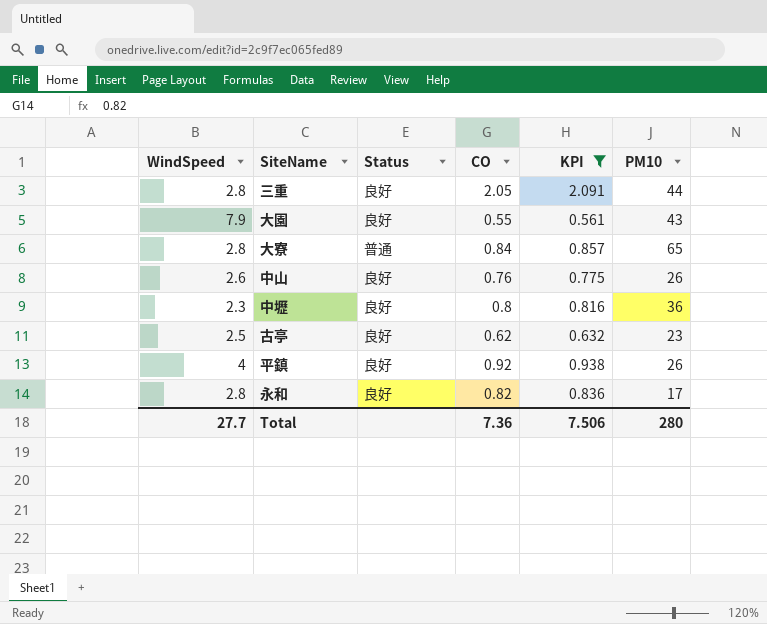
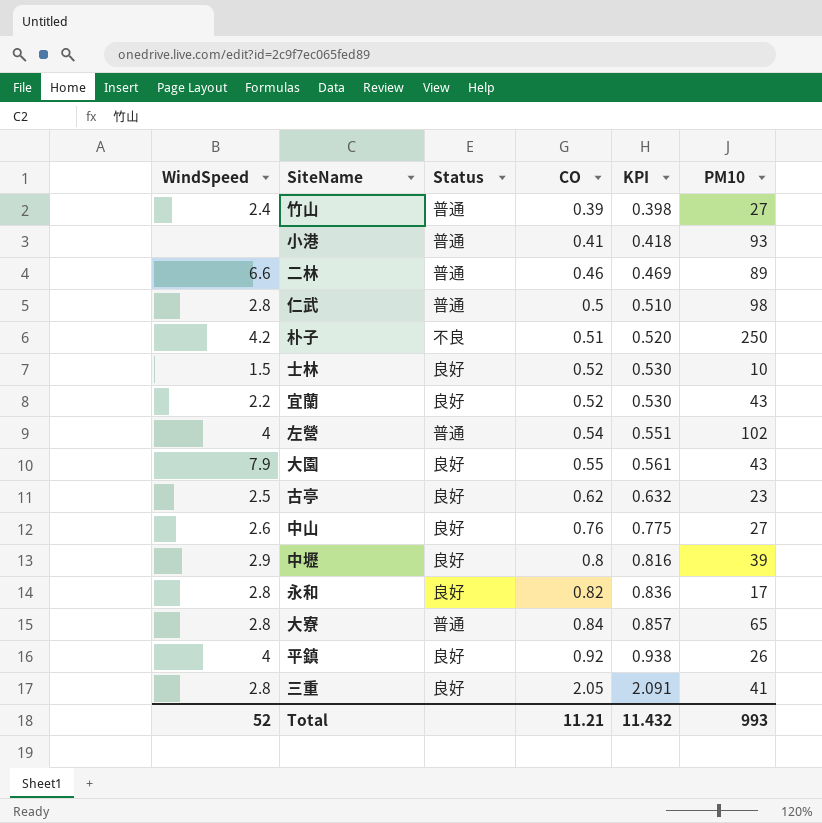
filter: KPI >= 0.561 -> none
row order: none -> CO ascending
中山 | PM10: 26 -> 27
中壢 | WindSpeed: 2.3 -> 2.9
中壢 | PM10: 36 -> 39
三重 | PM10: 44 -> 41
Total | WindSpeed: 27.7 -> 52
Total | CO: 7.36 -> 11.21
Total | KPI: 7.506 -> 11.432
Total | PM10: 280 -> 993

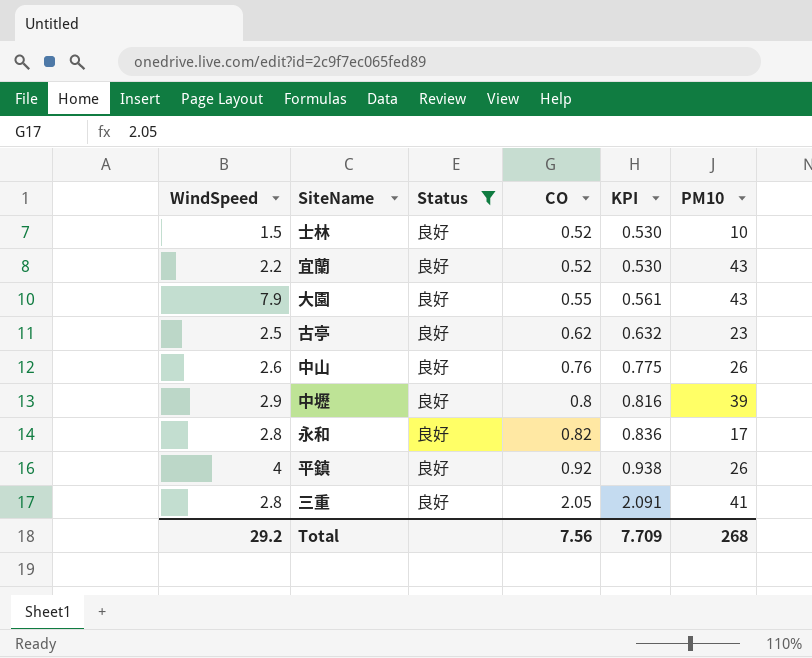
filter: none -> Status = 良好
中山 | PM10: 27 -> 26
Total | WindSpeed: 52 -> 29.2
Total | CO: 11.21 -> 7.56
Total | KPI: 11.432 -> 7.709
Total | PM10: 993 -> 268

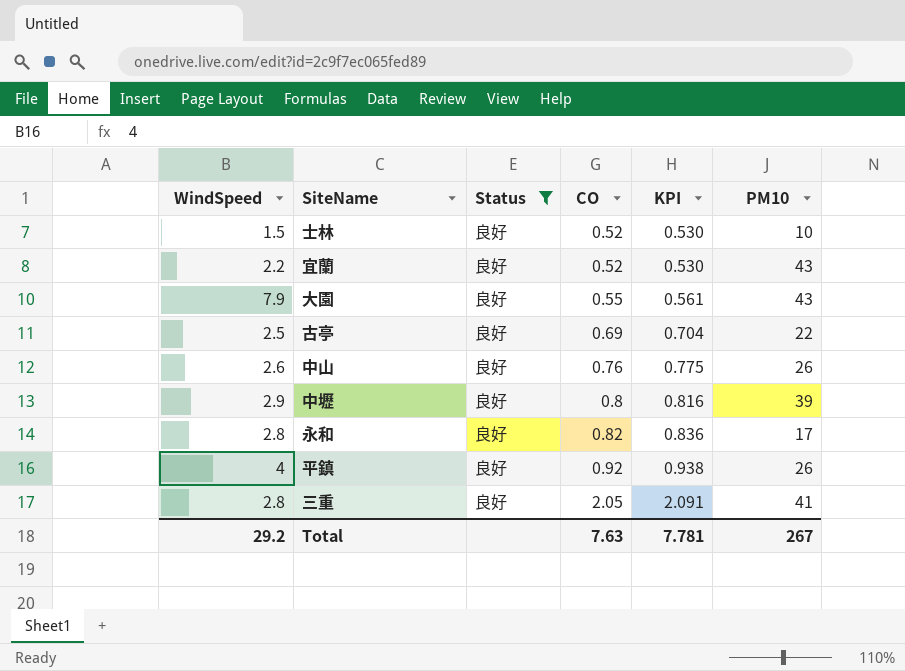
古亭 | CO: 0.62 -> 0.69
古亭 | KPI: 0.632 -> 0.704
古亭 | PM10: 23 -> 22
Total | CO: 7.56 -> 7.63
Total | KPI: 7.709 -> 7.781
Total | PM10: 268 -> 267

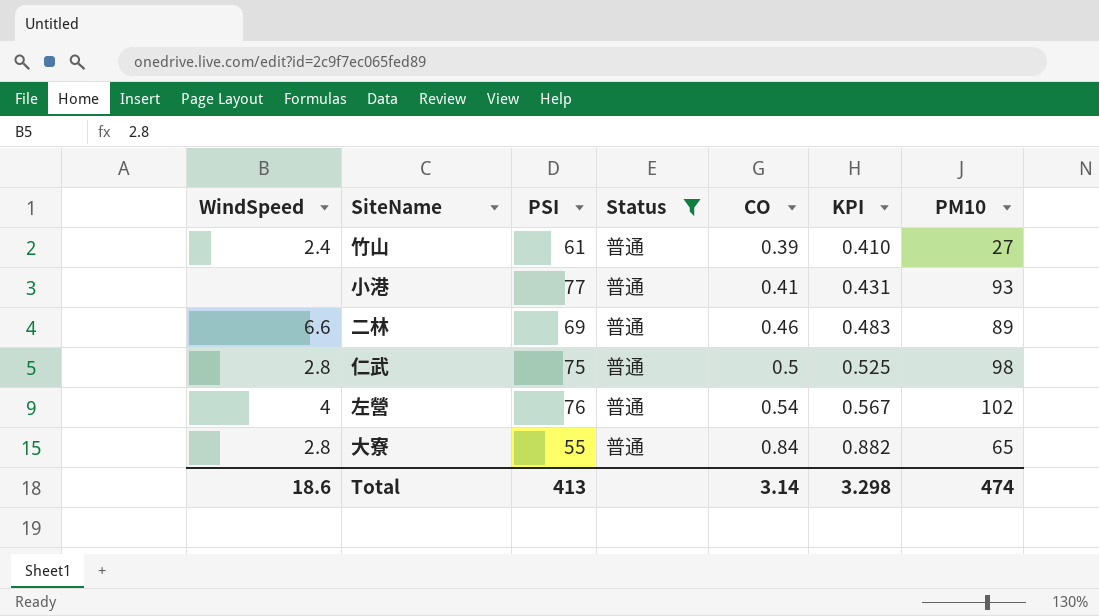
filter: Status = 良好 -> Status = 普通
column PSI | position: none -> 3
column KPI | formula: [CO] * 1.02 -> [CO] * 1.05
Total | WindSpeed: 29.2 -> 18.6
Total | CO: 7.63 -> 3.14
Total | KPI: 7.781 -> 3.298
Total | PM10: 267 -> 474

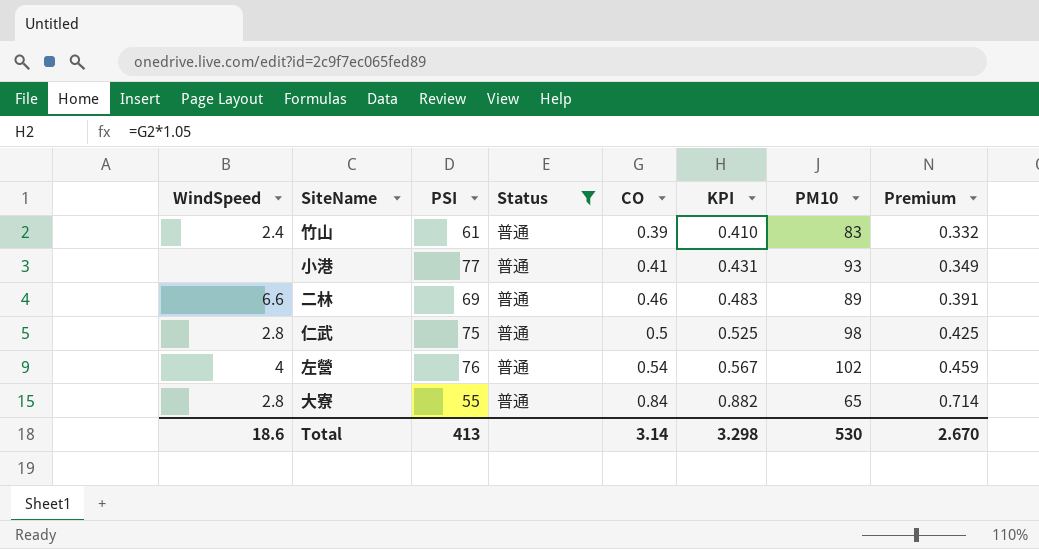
column Premium | formula: none -> [CO] * 0.85
竹山 | PM10: 27 -> 83
Total | PM10: 474 -> 530

